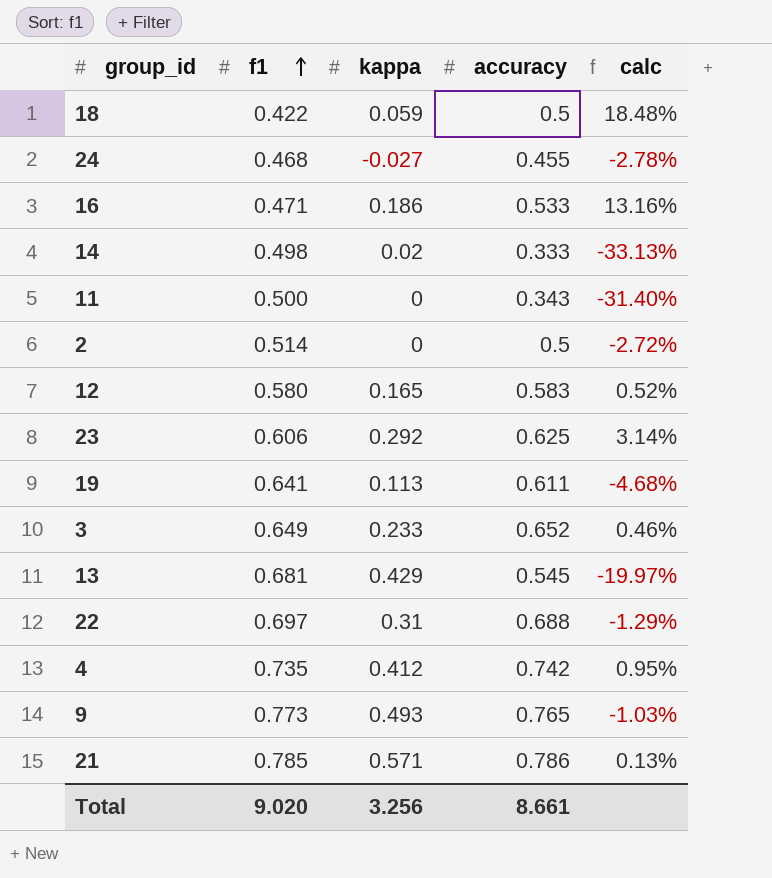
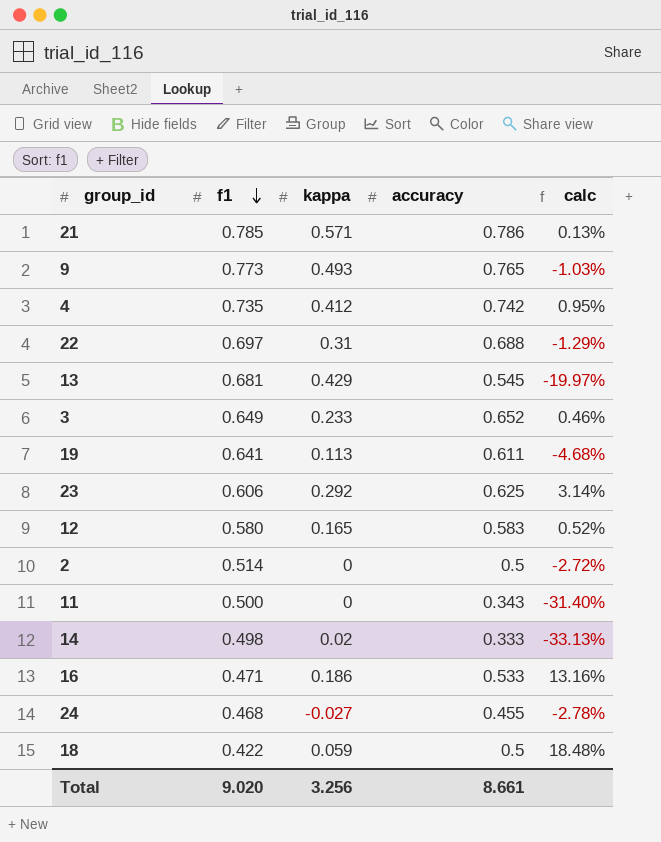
row order: f1 ascending -> f1 descending

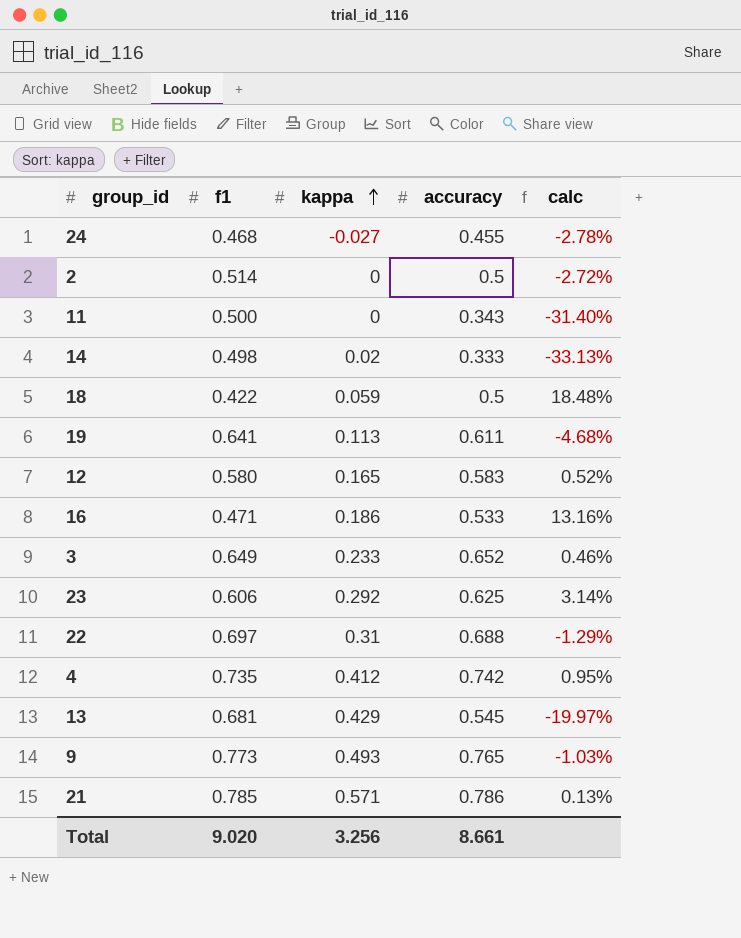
row order: f1 descending -> kappa ascending

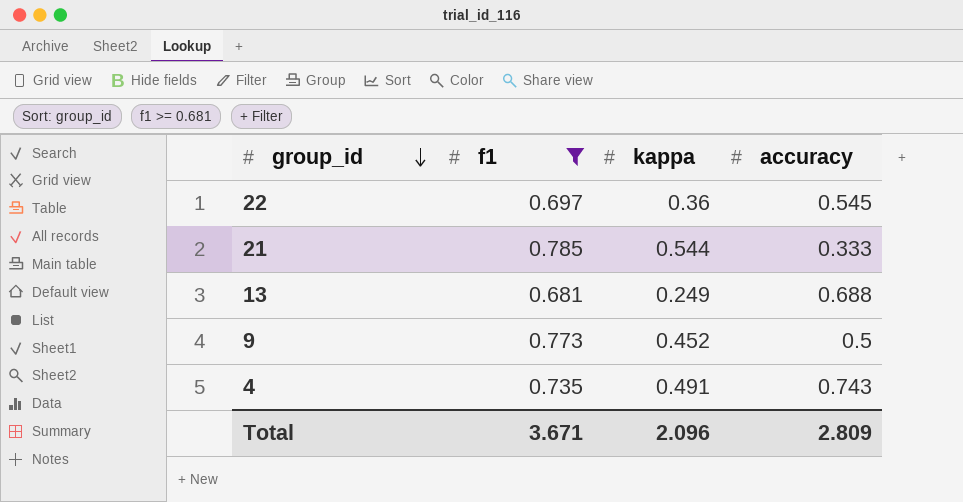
filter: none -> f1 >= 0.681
row order: kappa ascending -> group_id descending
column calc | formula: ([accuracy] - [f1]) / [f1] -> none
22 | kappa: 0.31 -> 0.36
22 | accuracy: 0.688 -> 0.545
21 | kappa: 0.571 -> 0.544
21 | accuracy: 0.786 -> 0.333
13 | kappa: 0.429 -> 0.249
13 | accuracy: 0.545 -> 0.688
9 | kappa: 0.493 -> 0.452
9 | accuracy: 0.765 -> 0.5
4 | kappa: 0.412 -> 0.491
4 | accuracy: 0.742 -> 0.743
Total | f1: 9.020 -> 3.671
Total | kappa: 3.256 -> 2.096
Total | accuracy: 8.661 -> 2.809

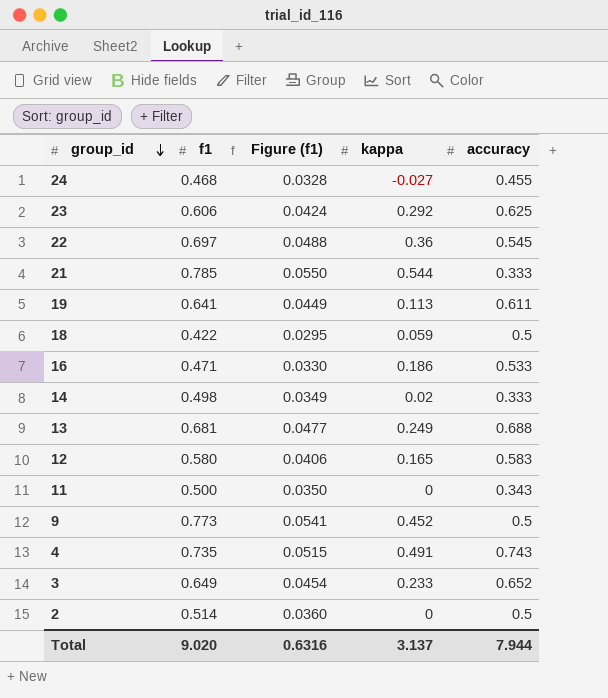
filter: f1 >= 0.681 -> none
column Figure (f1) | formula: none -> [f1] * 0.07
Total | f1: 3.671 -> 9.020
Total | kappa: 2.096 -> 3.137
Total | accuracy: 2.809 -> 7.944

